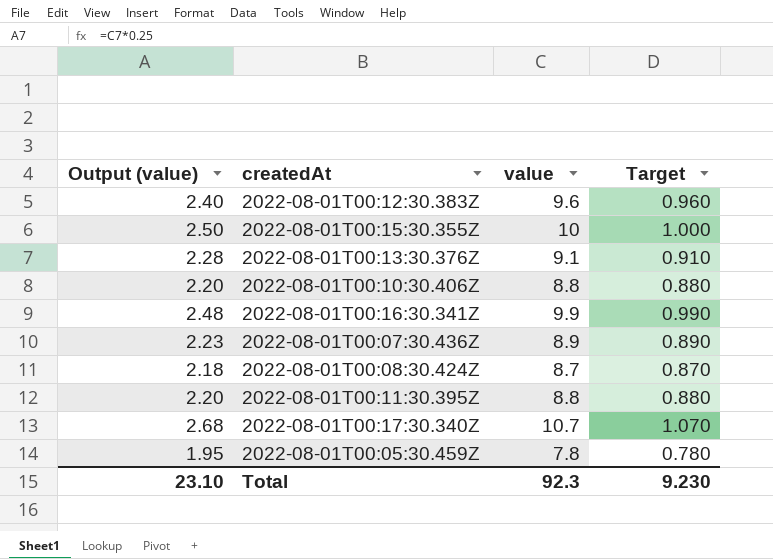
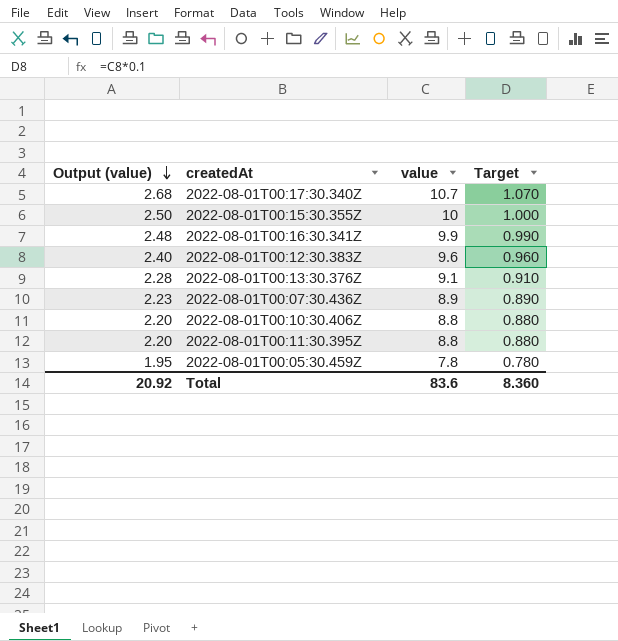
row order: none -> Output (value) descending
row 2022-08-01T00:08:30.424Z: 2.18 | 8.7 | 0.870 -> none
Total | Output (value): 23.10 -> 20.92
Total | value: 92.3 -> 83.6
Total | Target: 9.230 -> 8.360

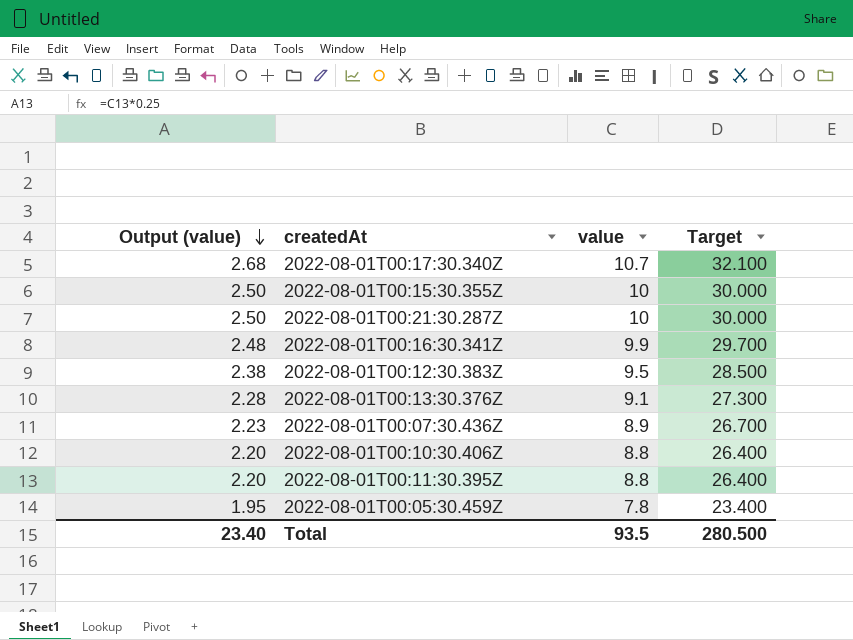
column Target | formula: [value] * 0.1 -> [value] * 3
row 2022-08-01T00:21:30.287Z: none -> 2.50 | 10 | 30.000
2022-08-01T00:12:30.383Z | Output (value): 2.40 -> 2.38
2022-08-01T00:12:30.383Z | value: 9.6 -> 9.5
Total | Output (value): 20.92 -> 23.40
Total | value: 83.6 -> 93.5
Total | Target: 8.360 -> 280.500

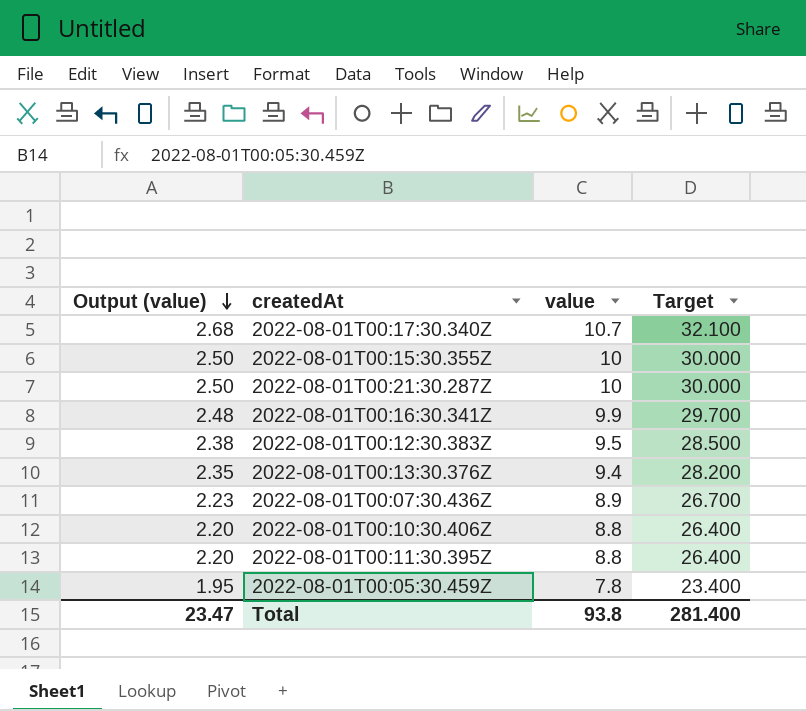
2022-08-01T00:13:30.376Z | Output (value): 2.28 -> 2.35
2022-08-01T00:13:30.376Z | value: 9.1 -> 9.4
2022-08-01T00:13:30.376Z | Target: 27.300 -> 28.200
Total | Output (value): 23.40 -> 23.47
Total | value: 93.5 -> 93.8
Total | Target: 280.500 -> 281.400

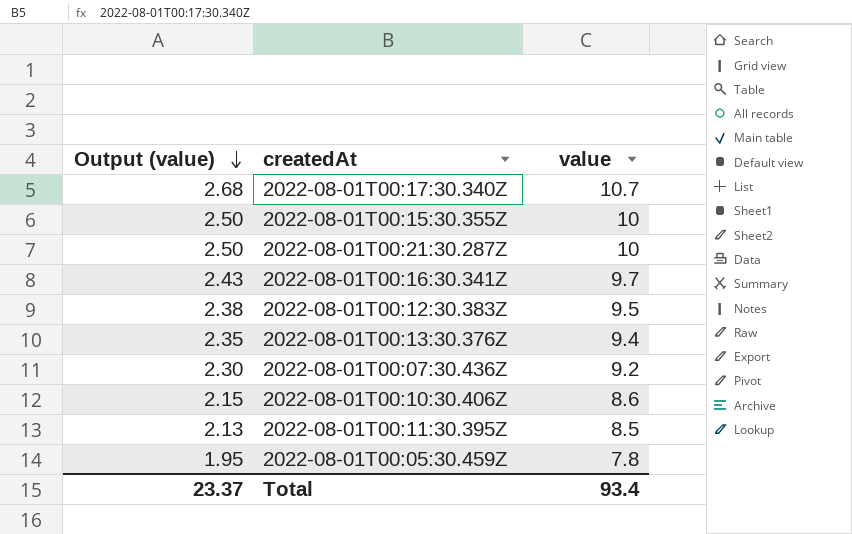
column Target | formula: [value] * 3 -> none
2022-08-01T00:16:30.341Z | Output (value): 2.48 -> 2.43
2022-08-01T00:16:30.341Z | value: 9.9 -> 9.7
2022-08-01T00:07:30.436Z | Output (value): 2.23 -> 2.30
2022-08-01T00:07:30.436Z | value: 8.9 -> 9.2
2022-08-01T00:10:30.406Z | Output (value): 2.20 -> 2.15
2022-08-01T00:10:30.406Z | value: 8.8 -> 8.6
2022-08-01T00:11:30.395Z | Output (value): 2.20 -> 2.13
2022-08-01T00:11:30.395Z | value: 8.8 -> 8.5
Total | Output (value): 23.47 -> 23.37
Total | value: 93.8 -> 93.4

